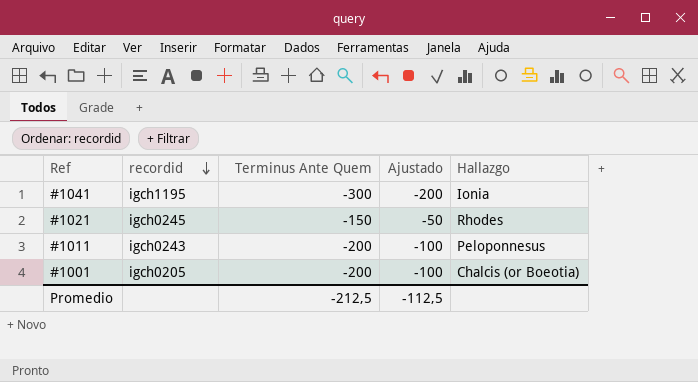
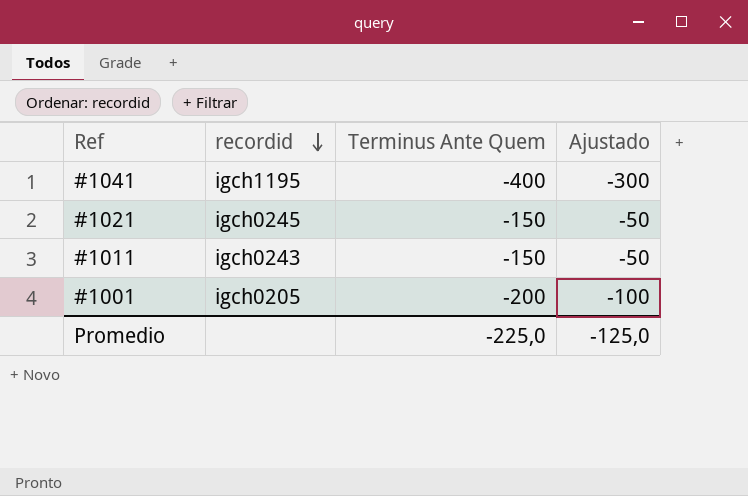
column Hallazgo | position: 5 -> none
#1041 | Terminus Ante Quem: -300 -> -400
#1041 | Ajustado: -200 -> -300
#1011 | Terminus Ante Quem: -200 -> -150
#1011 | Ajustado: -100 -> -50
Promedio | Terminus Ante Quem: -212,5 -> -225,0
Promedio | Ajustado: -112,5 -> -125,0

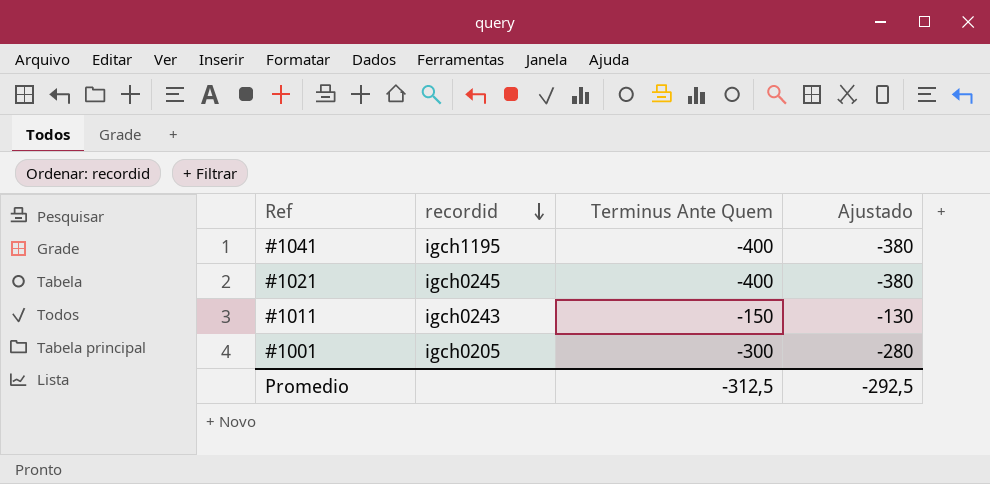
column Ajustado | formula: [Terminus Ante Quem] + 100 -> [Terminus Ante Quem] + 20
#1021 | Terminus Ante Quem: -150 -> -400
#1001 | Terminus Ante Quem: -200 -> -300
Promedio | Terminus Ante Quem: -225,0 -> -312,5
Promedio | Ajustado: -125,0 -> -292,5

